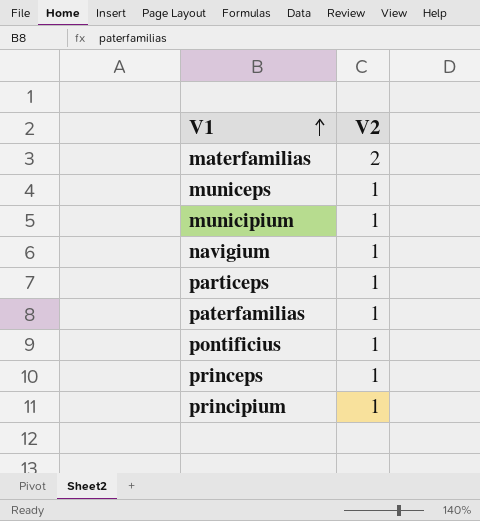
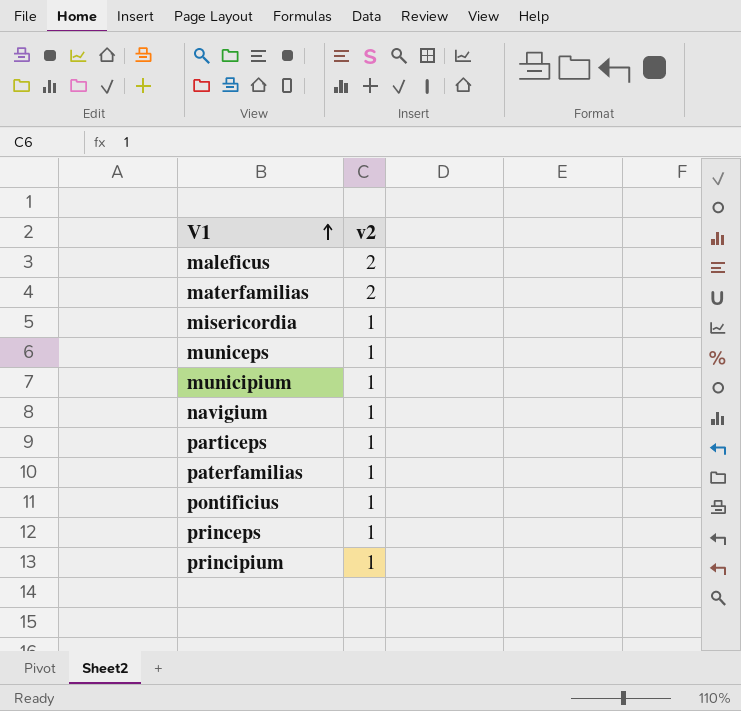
column name: V2 -> v2
row maleficus: none -> 2
row misericordia: none -> 1

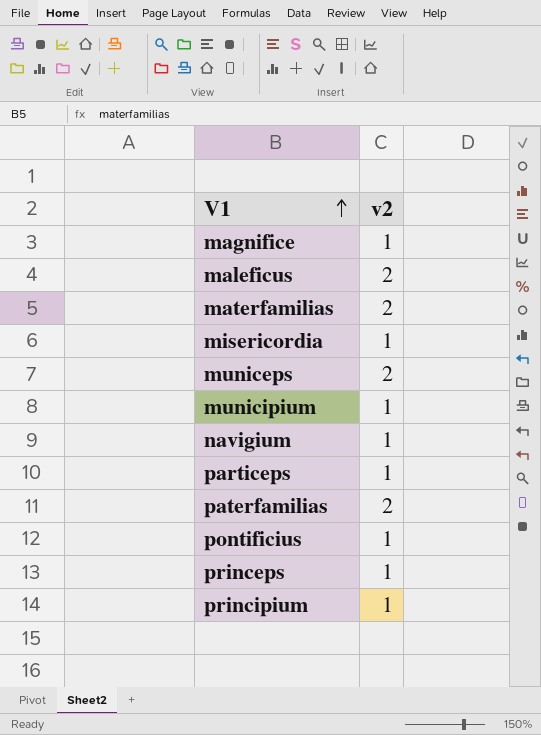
row magnifice: none -> 1
municeps | v2: 1 -> 2
paterfamilias | v2: 1 -> 2

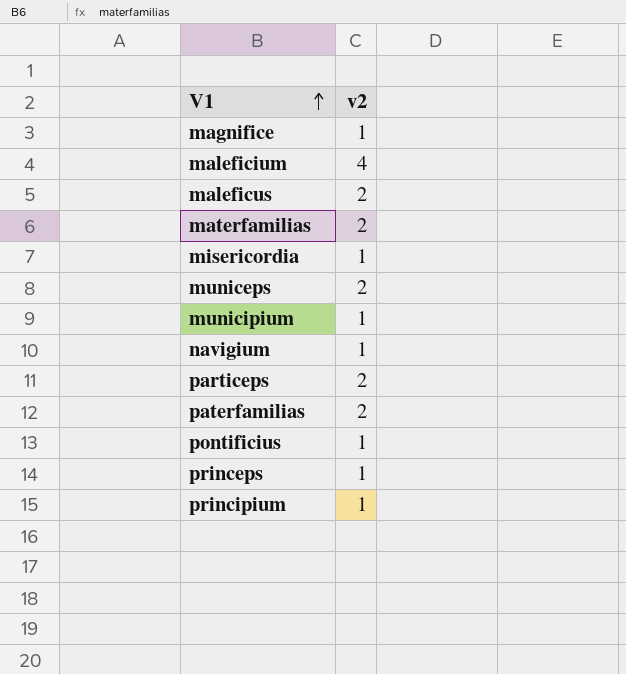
row maleficium: none -> 4
particeps | v2: 1 -> 2

